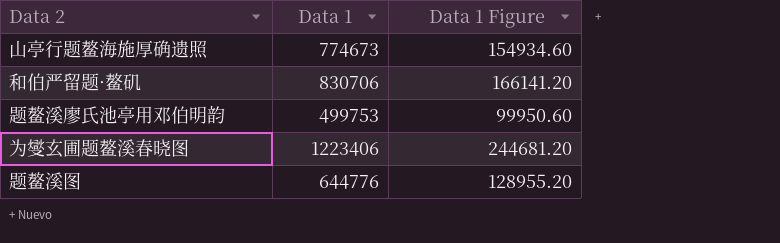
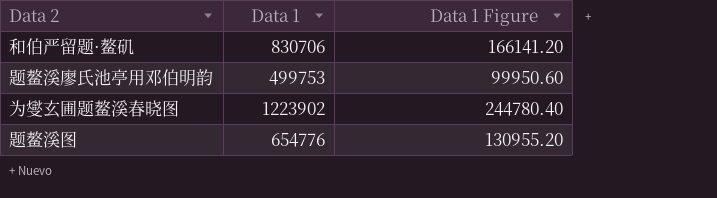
row 山亭行题鳌海施厚确遗照: 774673 | 154934.60 -> none
为燮玄圃题鳌溪春晓图 | Data 1: 1223406 -> 1223902
为燮玄圃题鳌溪春晓图 | Data 1 Figure: 244681.20 -> 244780.40
题鳌溪图 | Data 1: 644776 -> 654776
题鳌溪图 | Data 1 Figure: 128955.20 -> 130955.20

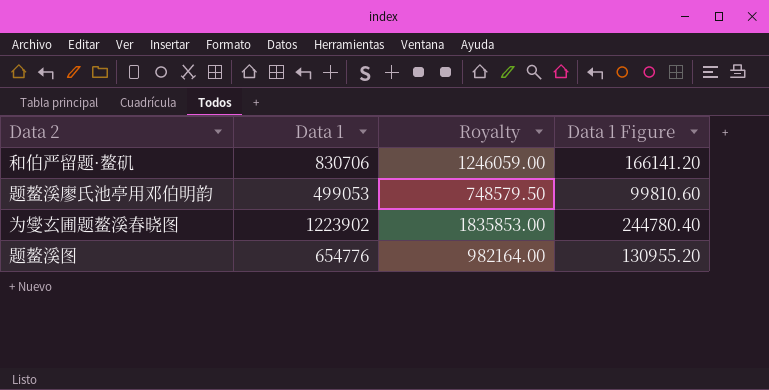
column Royalty | formula: none -> [Data 1] * 1.5
题鳌溪廖氏池亭用邓伯明韵 | Data 1: 499753 -> 499053
题鳌溪廖氏池亭用邓伯明韵 | Data 1 Figure: 99950.60 -> 99810.60

